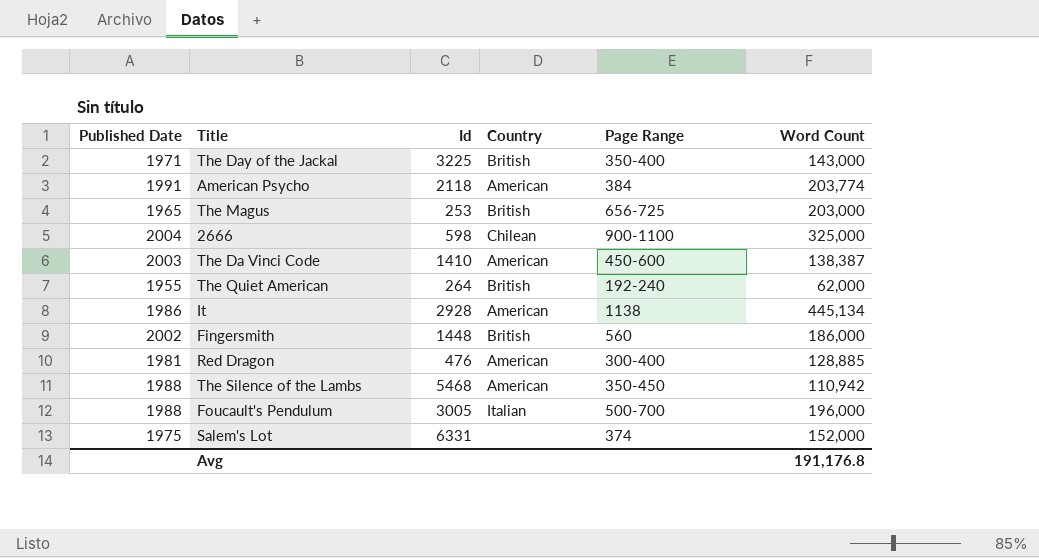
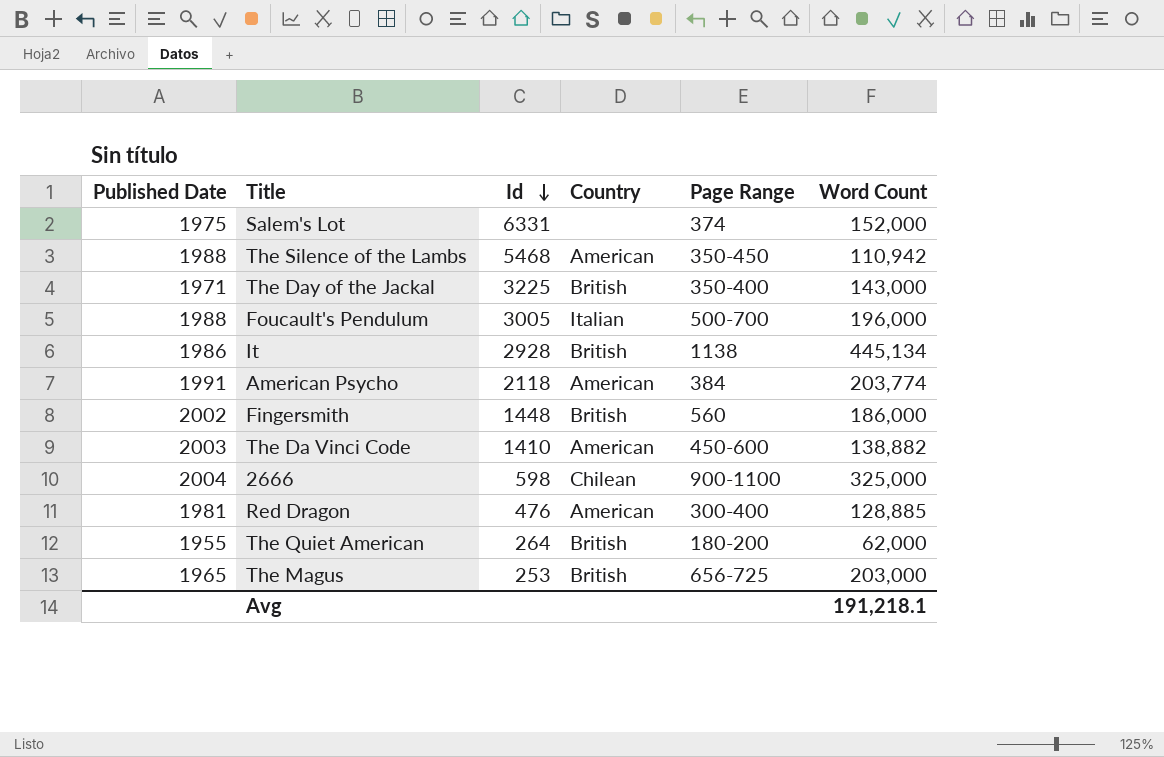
row order: none -> Id descending
It | Country: American -> British
The Da Vinci Code | Word Count: 138,387 -> 138,882
The Quiet American | Page Range: 192-240 -> 180-200
Avg | Word Count: 191,176.8 -> 191,218.1

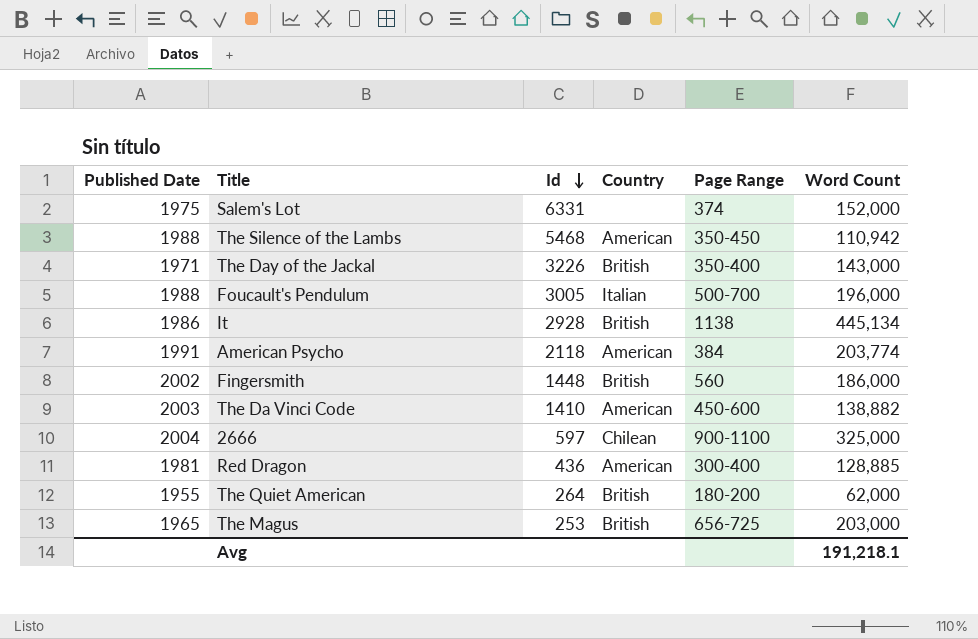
The Day of the Jackal | Id: 3225 -> 3226
2666 | Id: 598 -> 597
Red Dragon | Id: 476 -> 436

